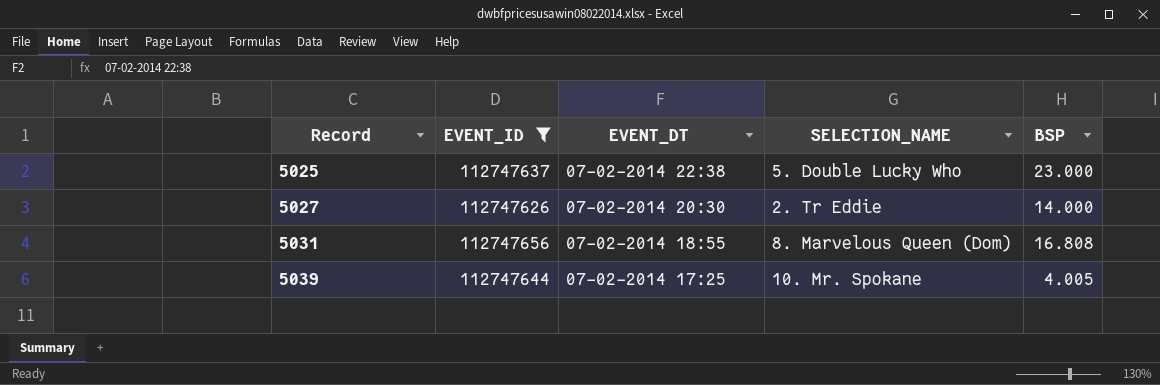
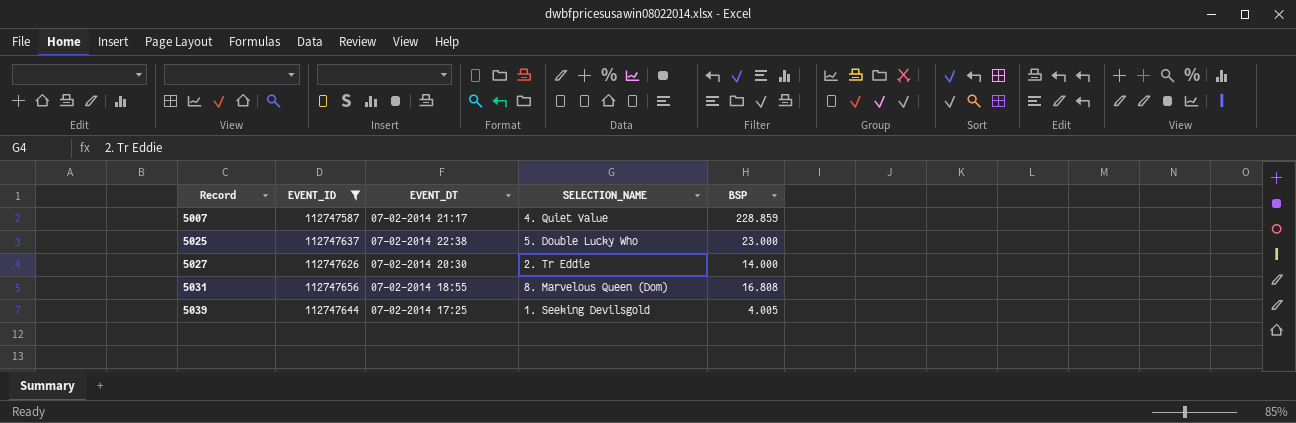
row 5007: none -> 112747587 | 07-02-2014 21:17 | 4. Quiet Value | 228.859
5039 | SELECTION_NAME: 10. Mr. Spokane -> 1. Seeking Devilsgold

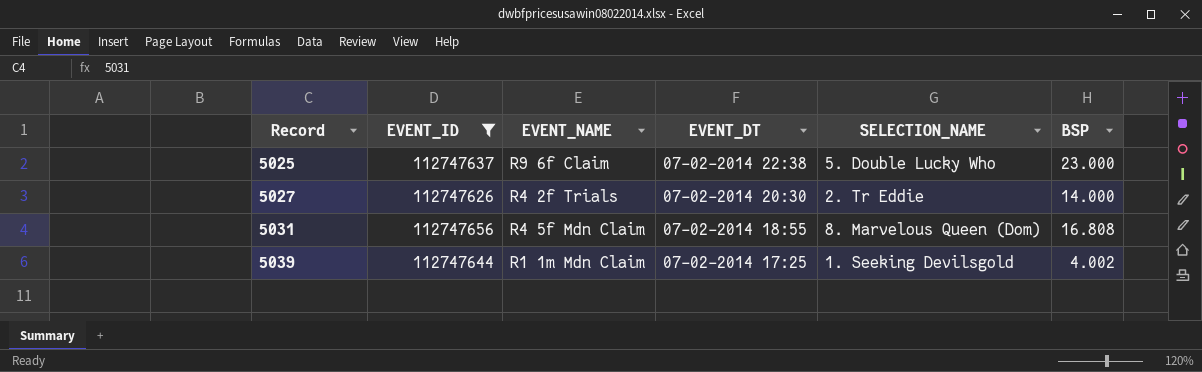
column EVENT_NAME | position: none -> 3
row 5007: 112747587 | 07-02-2014 21:17 | 4. Quiet Value | 228.859 -> none
5039 | BSP: 4.005 -> 4.002

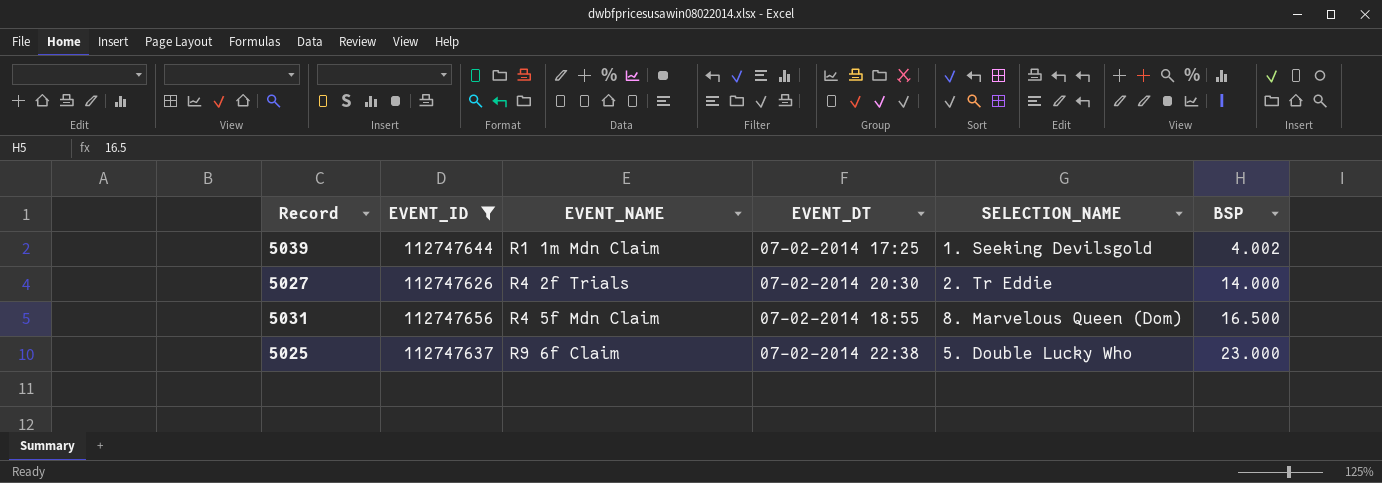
row order: Record ascending -> EVENT_NAME ascending
5031 | BSP: 16.808 -> 16.500

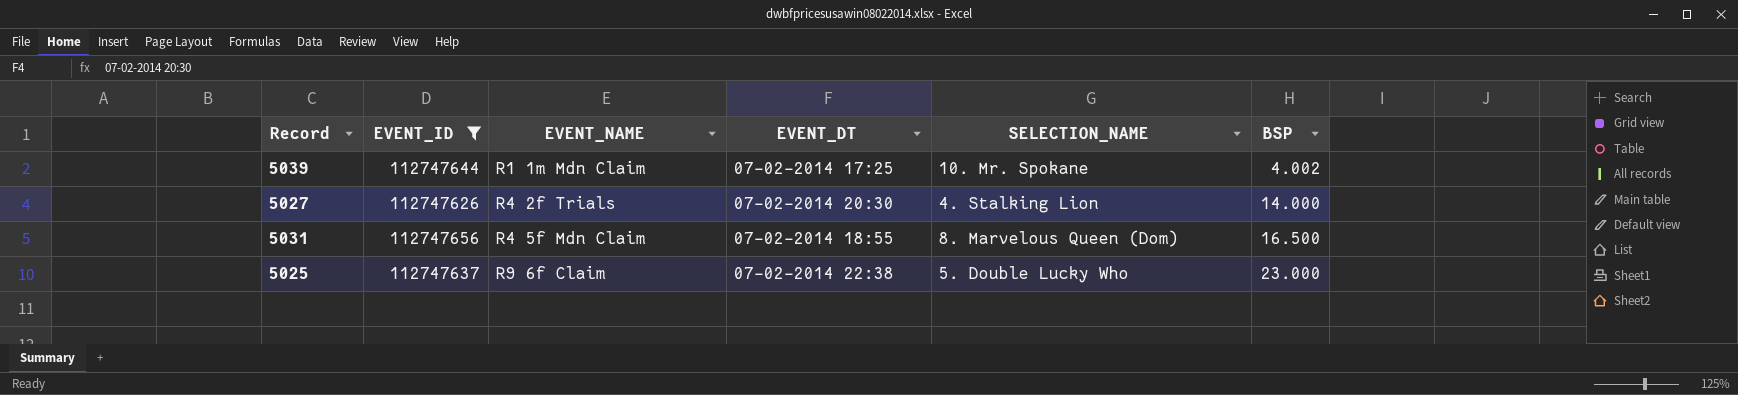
5039 | SELECTION_NAME: 1. Seeking Devilsgold -> 10. Mr. Spokane
5027 | SELECTION_NAME: 2. Tr Eddie -> 4. Stalking Lion

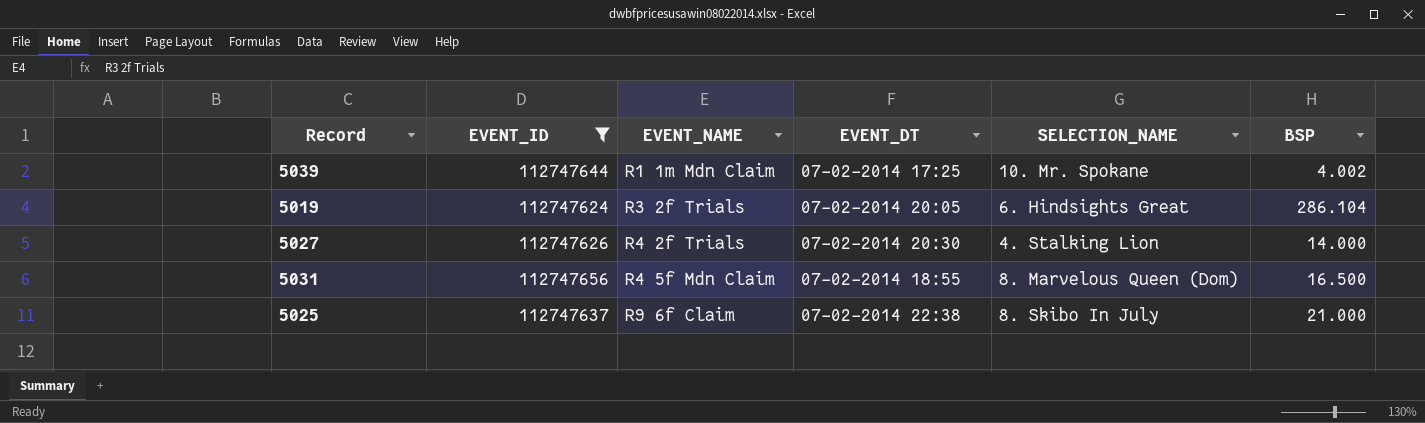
row 5019: none -> 112747624 | R3 2f Trials | 07-02-2014 20:05 | 6. Hindsights Great | 286.104
5025 | SELECTION_NAME: 5. Double Lucky Who -> 8. Skibo In July
5025 | BSP: 23.000 -> 21.000

